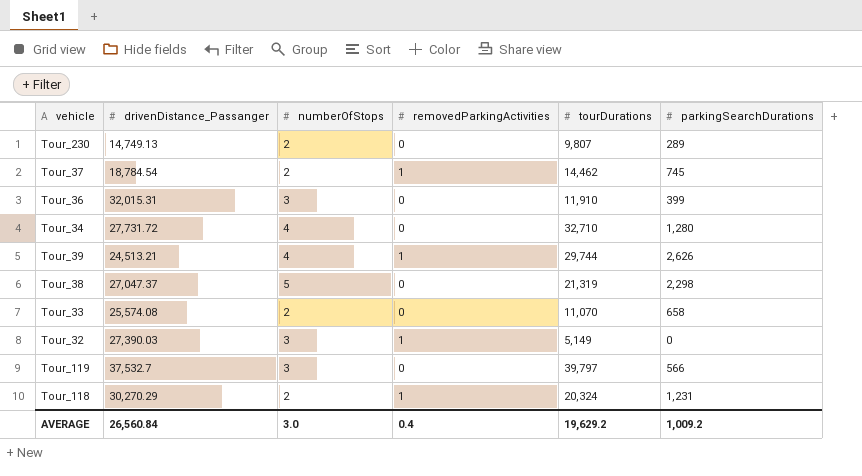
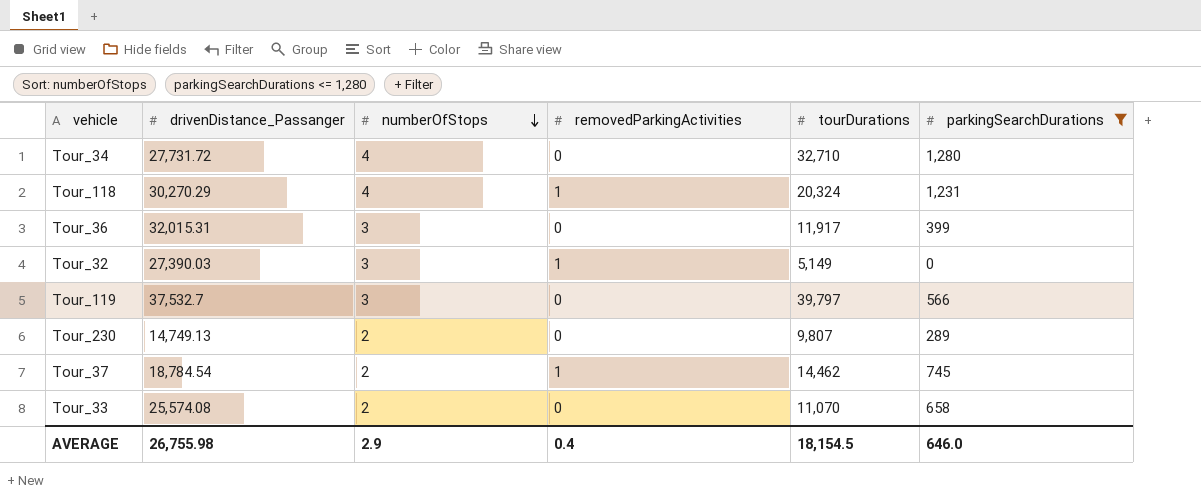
filter: none -> parkingSearchDurations <= 1,280
row order: none -> numberOfStops descending
Tour_118 | numberOfStops: 2 -> 4
Tour_36 | tourDurations: 11,910 -> 11,917
AVERAGE | drivenDistance_Passanger: 26,560.84 -> 26,755.98
AVERAGE | numberOfStops: 3.0 -> 2.9
AVERAGE | tourDurations: 19,629.2 -> 18,154.5
AVERAGE | parkingSearchDurations: 1,009.2 -> 646.0

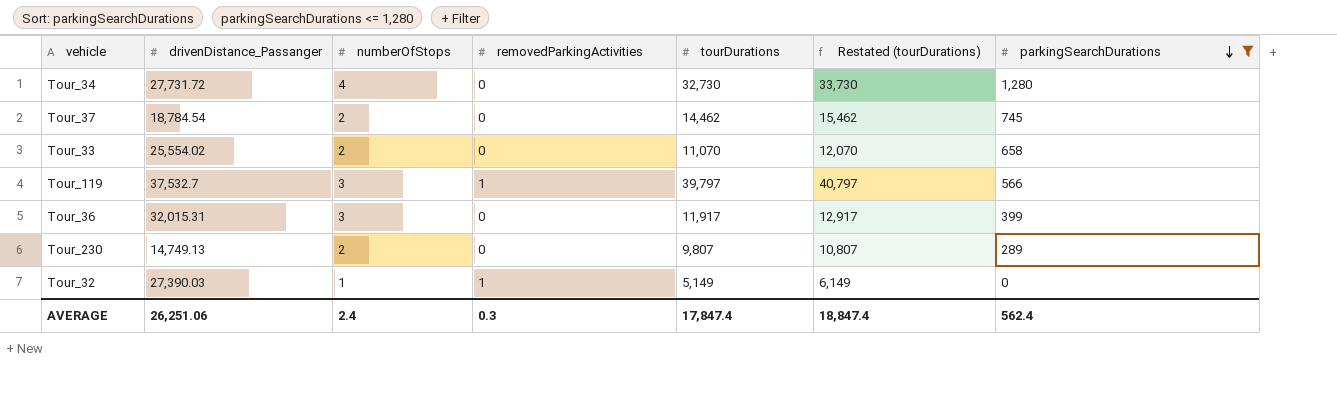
row order: numberOfStops descending -> parkingSearchDurations descending
column Restated (tourDurations) | formula: none -> [tourDurations] + 1000
row Tour_118: 30,270.29 | 4 | 1 | 20,324 | 1,231 -> none
Tour_34 | tourDurations: 32,710 -> 32,730
Tour_37 | removedParkingActivities: 1 -> 0
Tour_33 | drivenDistance_Passanger: 25,574.08 -> 25,554.02
Tour_119 | removedParkingActivities: 0 -> 1
Tour_32 | numberOfStops: 3 -> 1
AVERAGE | drivenDistance_Passanger: 26,755.98 -> 26,251.06
AVERAGE | numberOfStops: 2.9 -> 2.4
AVERAGE | removedParkingActivities: 0.4 -> 0.3
AVERAGE | tourDurations: 18,154.5 -> 17,847.4
AVERAGE | parkingSearchDurations: 646.0 -> 562.4

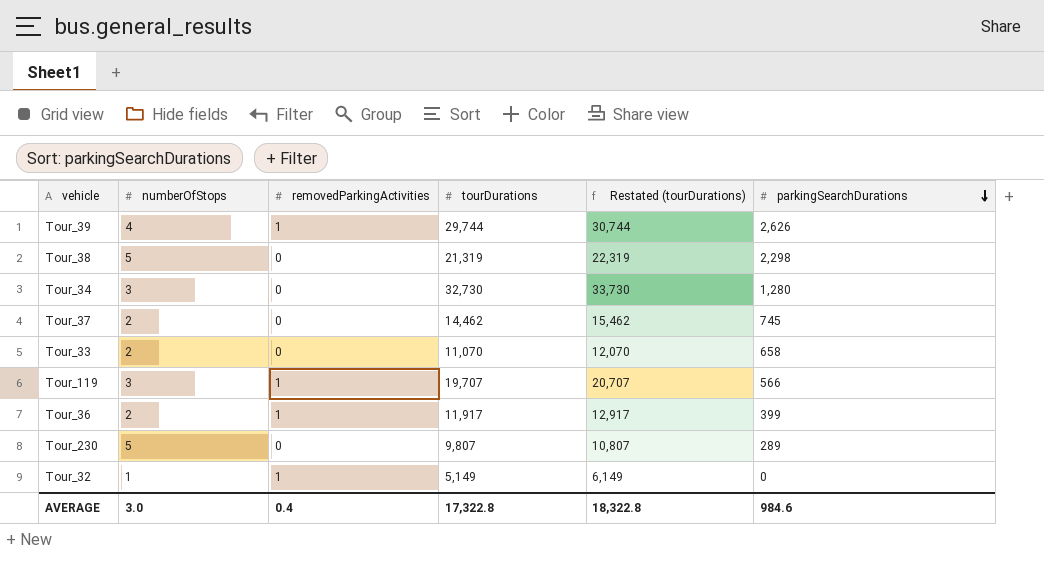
filter: parkingSearchDurations <= 1,280 -> none
column drivenDistance_Passanger | position: 2 -> none
Tour_34 | numberOfStops: 4 -> 3
Tour_119 | tourDurations: 39,797 -> 19,707
Tour_119 | Restated (tourDurations): 40,797 -> 20,707
Tour_36 | numberOfStops: 3 -> 2
Tour_36 | removedParkingActivities: 0 -> 1
Tour_230 | numberOfStops: 2 -> 5
AVERAGE | numberOfStops: 2.4 -> 3.0
AVERAGE | removedParkingActivities: 0.3 -> 0.4
AVERAGE | tourDurations: 17,847.4 -> 17,322.8
AVERAGE | Restated (tourDurations): 18,847.4 -> 18,322.8
AVERAGE | parkingSearchDurations: 562.4 -> 984.6

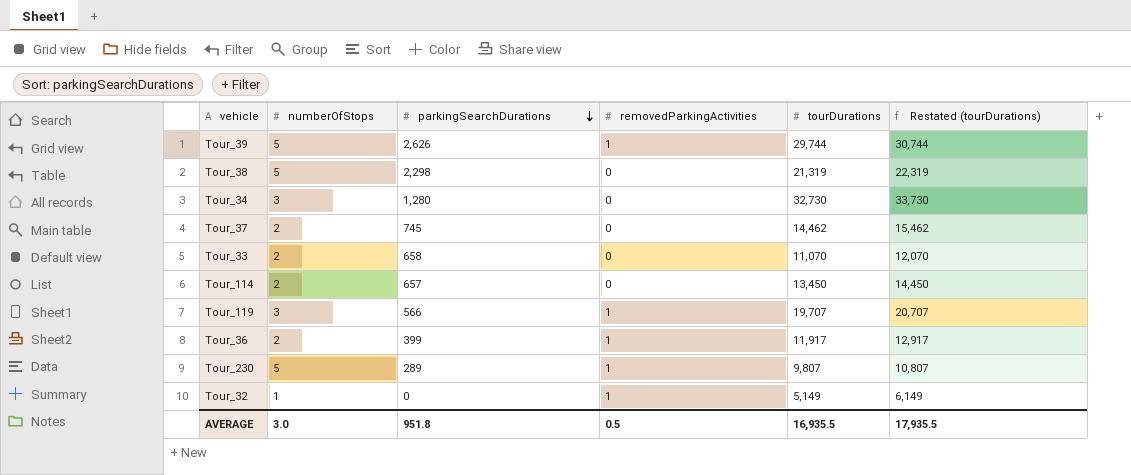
column parkingSearchDurations | position: 6 -> 3
Tour_39 | numberOfStops: 4 -> 5
row Tour_114: none -> 2 | 657 | 0 | 13,450 | 14,450
Tour_230 | removedParkingActivities: 0 -> 1
AVERAGE | parkingSearchDurations: 984.6 -> 951.8
AVERAGE | removedParkingActivities: 0.4 -> 0.5
AVERAGE | tourDurations: 17,322.8 -> 16,935.5
AVERAGE | Restated (tourDurations): 18,322.8 -> 17,935.5

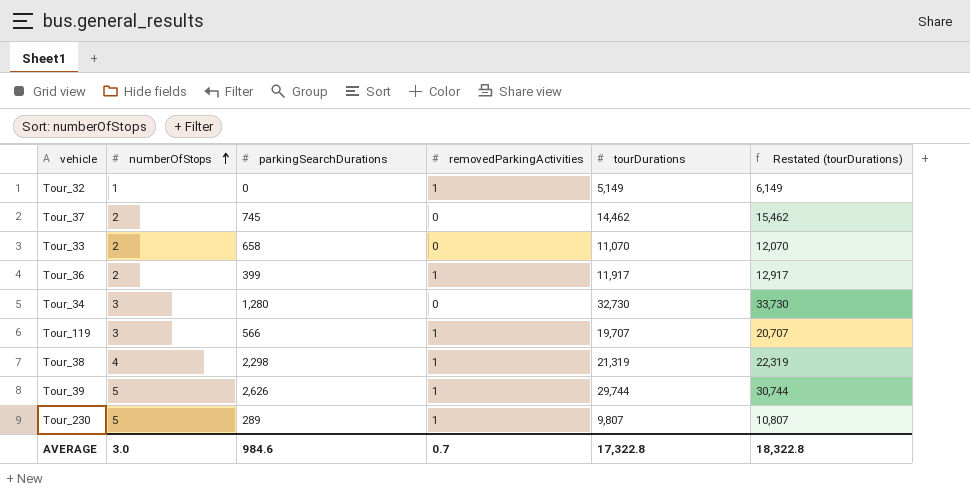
row order: parkingSearchDurations descending -> numberOfStops ascending
row Tour_114: 2 | 657 | 0 | 13,450 | 14,450 -> none
Tour_38 | numberOfStops: 5 -> 4
Tour_38 | removedParkingActivities: 0 -> 1
AVERAGE | parkingSearchDurations: 951.8 -> 984.6
AVERAGE | removedParkingActivities: 0.5 -> 0.7
AVERAGE | tourDurations: 16,935.5 -> 17,322.8
AVERAGE | Restated (tourDurations): 17,935.5 -> 18,322.8

